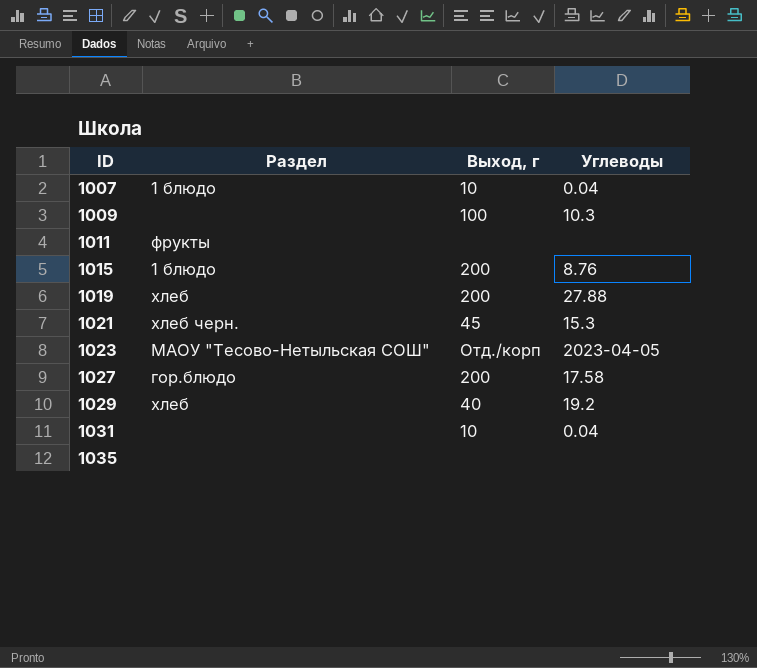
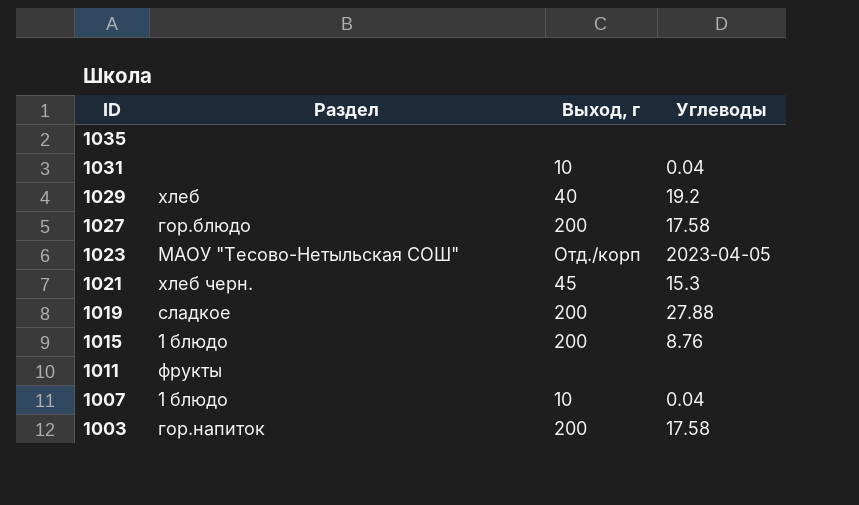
row order: ID ascending -> ID descending
row 1009: none | 100 | 10.3 -> none
1019 | Раздел: хлеб -> сладкое
row 1003: none -> гор.напиток | 200 | 17.58

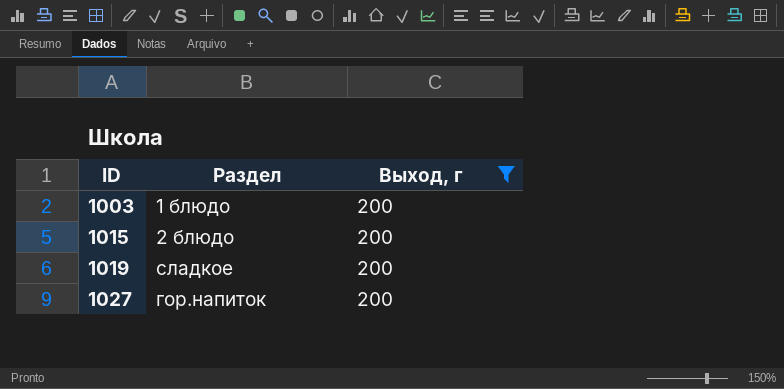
filter: none -> Выход, г = 200
row order: ID descending -> ID ascending
column Углеводы | position: 4 -> none
1003 | Раздел: гор.напиток -> 1 блюдо
1015 | Раздел: 1 блюдо -> 2 блюдо
1027 | Раздел: гор.блюдо -> гор.напиток

